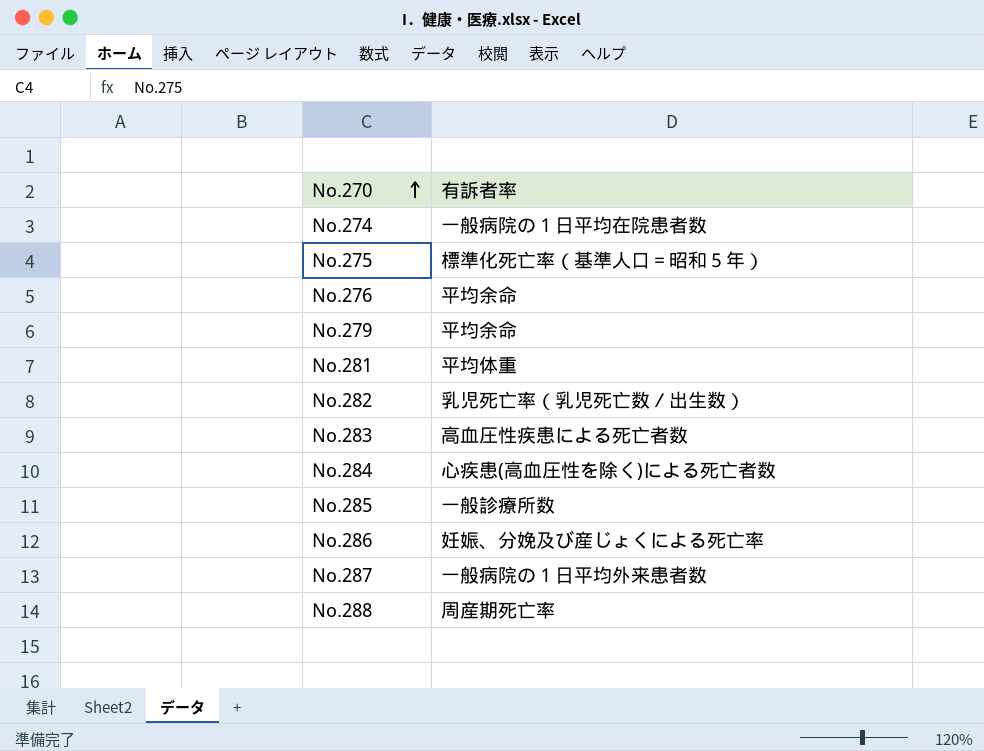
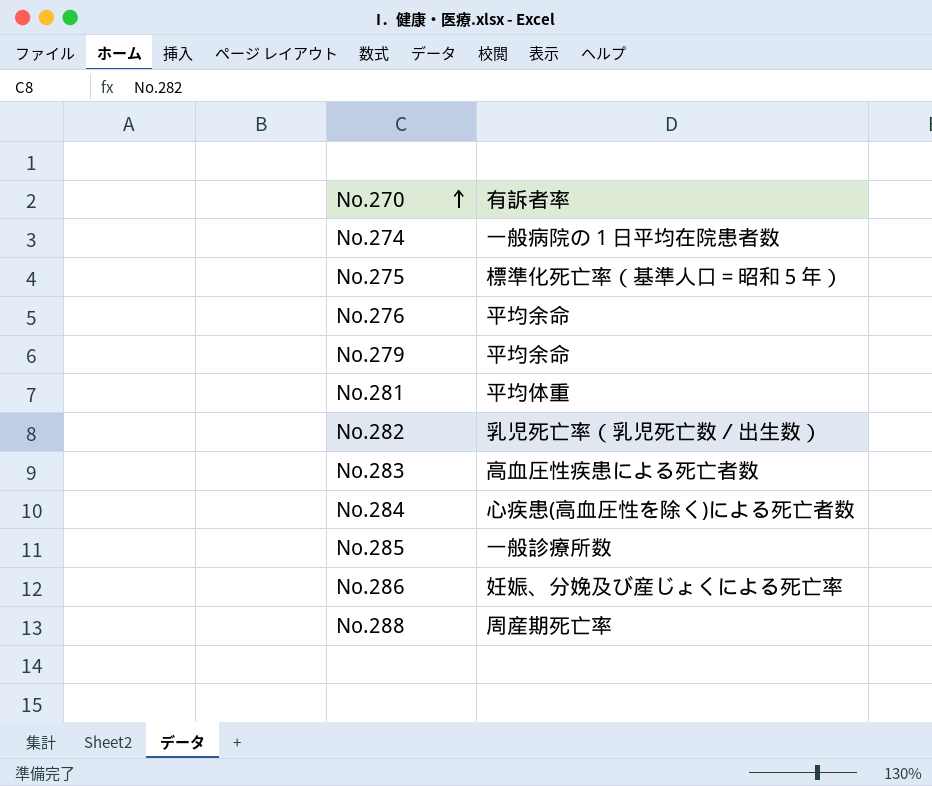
row No.287: 一般病院の１日平均外来患者数 -> none

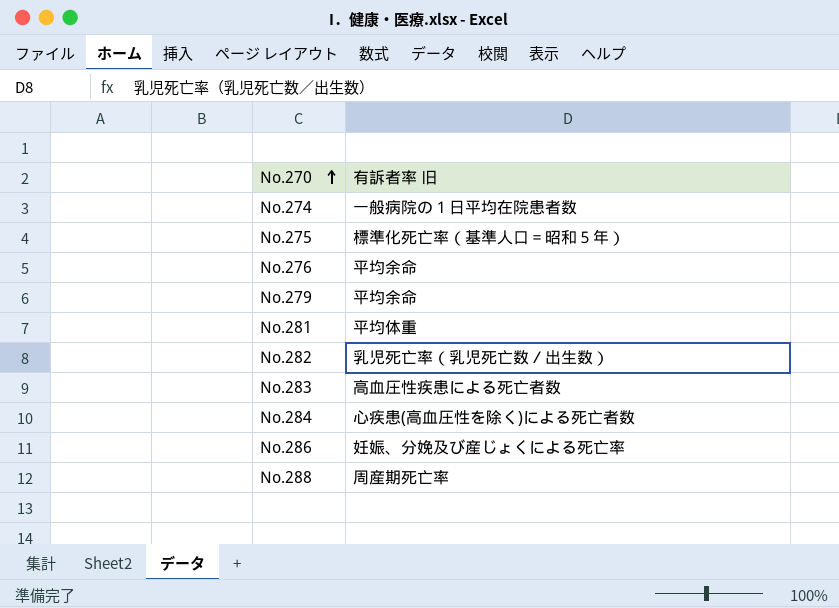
column name: 有訴者率 -> 有訴者率 旧
row No.285: 一般診療所数 -> none

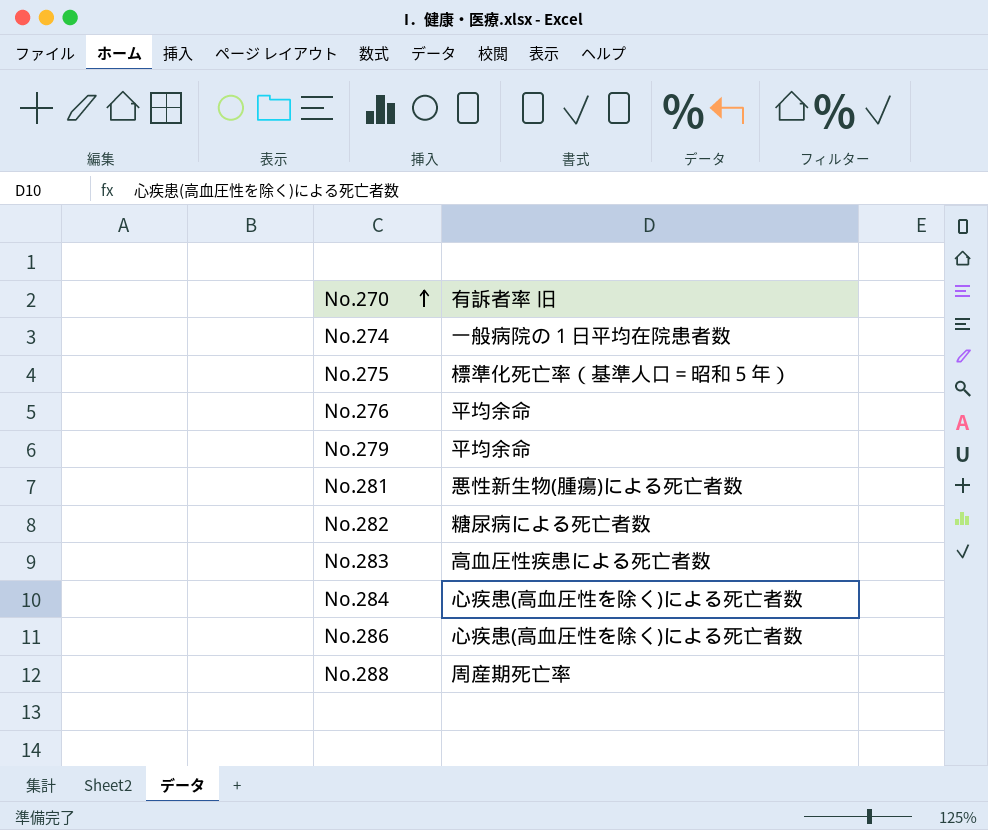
No.281 | 有訴者率 旧: 平均体重 -> 悪性新生物(腫瘍)による死亡者数
No.282 | 有訴者率 旧: 乳児死亡率（乳児死亡数／出生数） -> 糖尿病による死亡者数
No.286 | 有訴者率 旧: 妊娠、分娩及び産じょくによる死亡率 -> 心疾患(高血圧性を除く)による死亡者数

